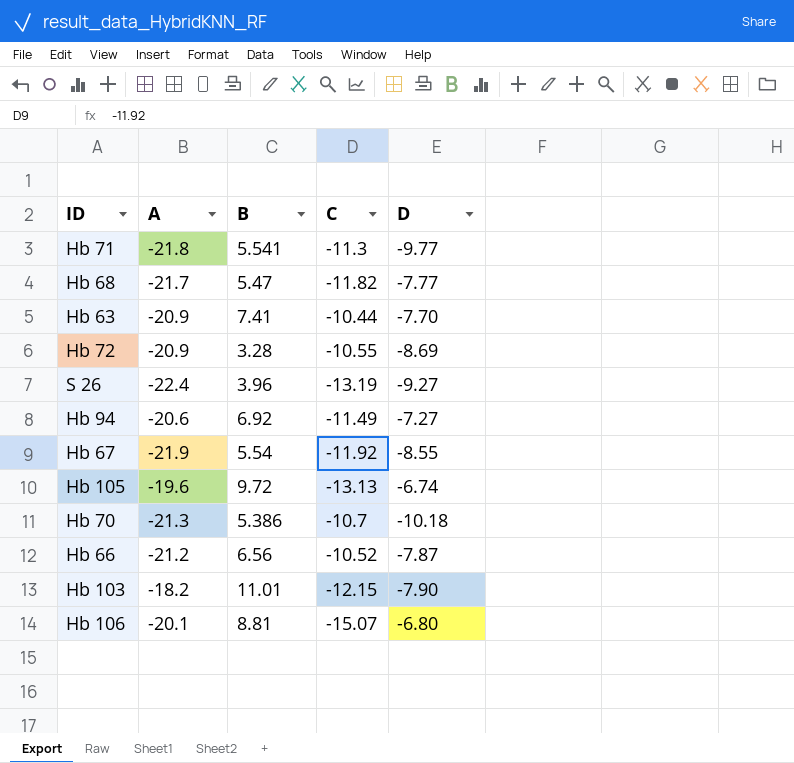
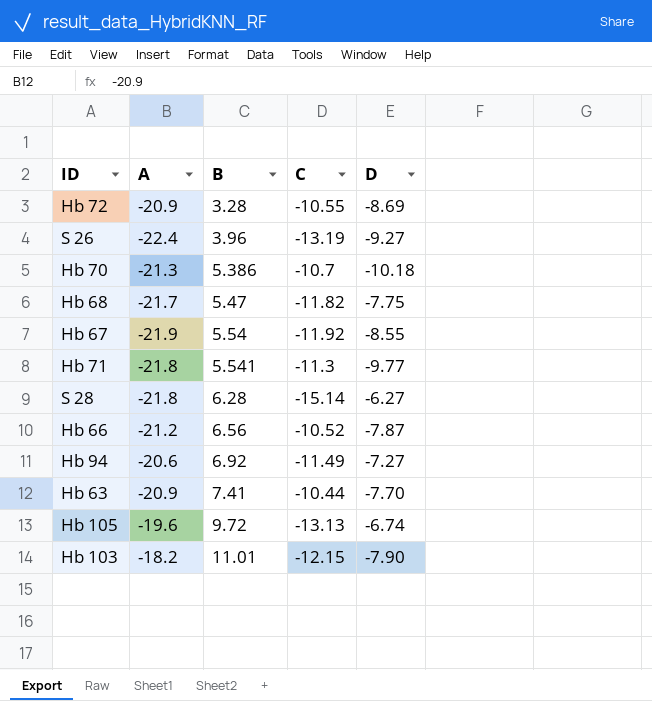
row order: none -> B ascending
row Hb 106: -20.1 | 8.81 | -15.07 | -6.80 -> none
Hb 68 | D: -7.77 -> -7.75
row S 28: none -> -21.8 | 6.28 | -15.14 | -6.27

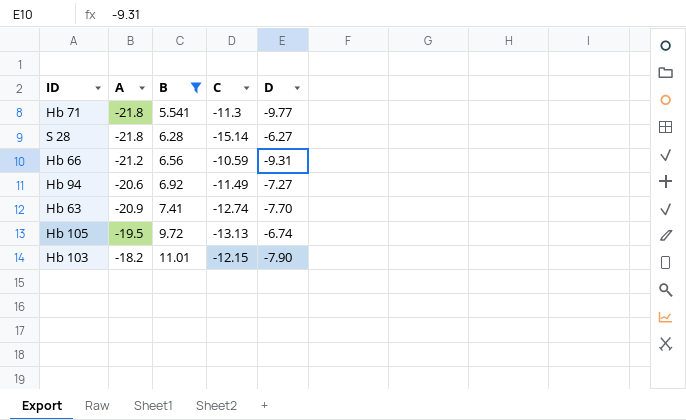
filter: none -> B >= 5.541
Hb 66 | C: -10.52 -> -10.59
Hb 66 | D: -7.87 -> -9.31
Hb 63 | C: -10.44 -> -12.74
Hb 105 | A: -19.6 -> -19.5

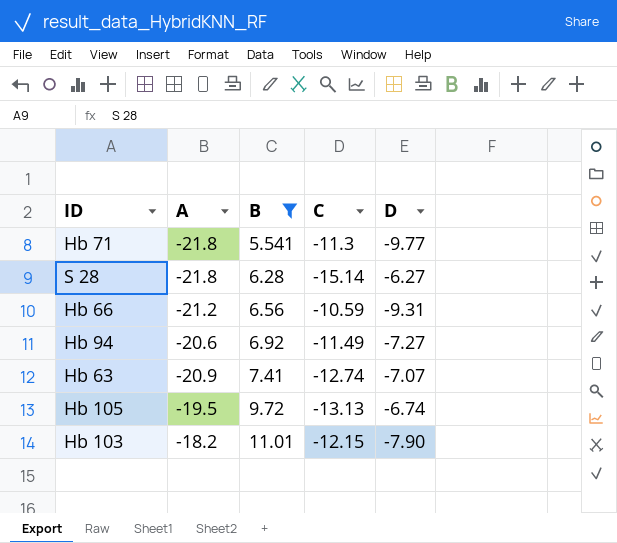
Hb 63 | D: -7.70 -> -7.07

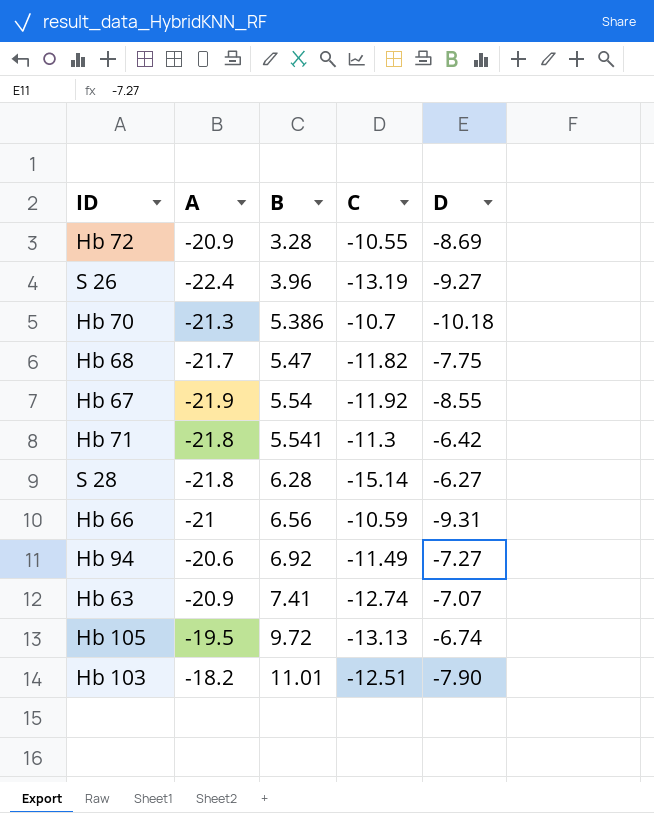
filter: B >= 5.541 -> none
Hb 71 | D: -9.77 -> -6.42
Hb 66 | A: -21.2 -> -21
Hb 103 | C: -12.15 -> -12.51

